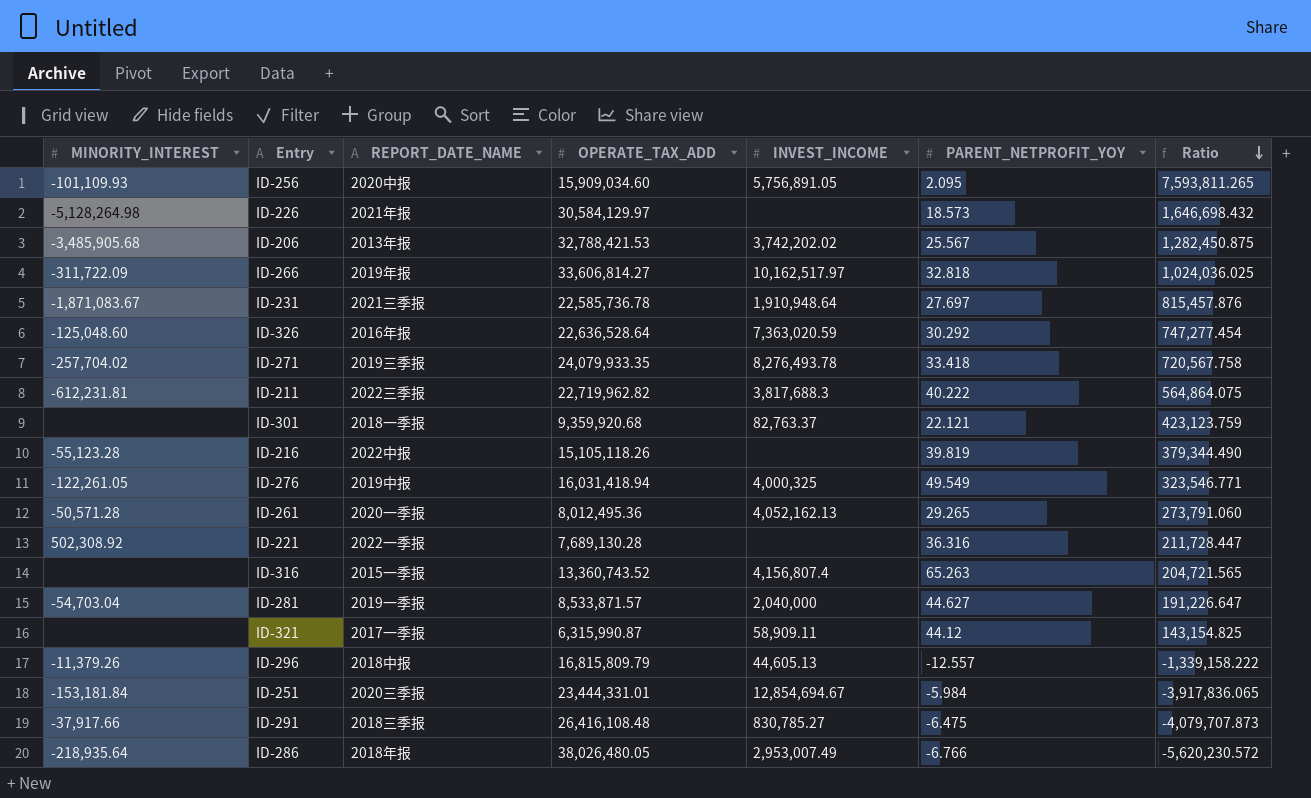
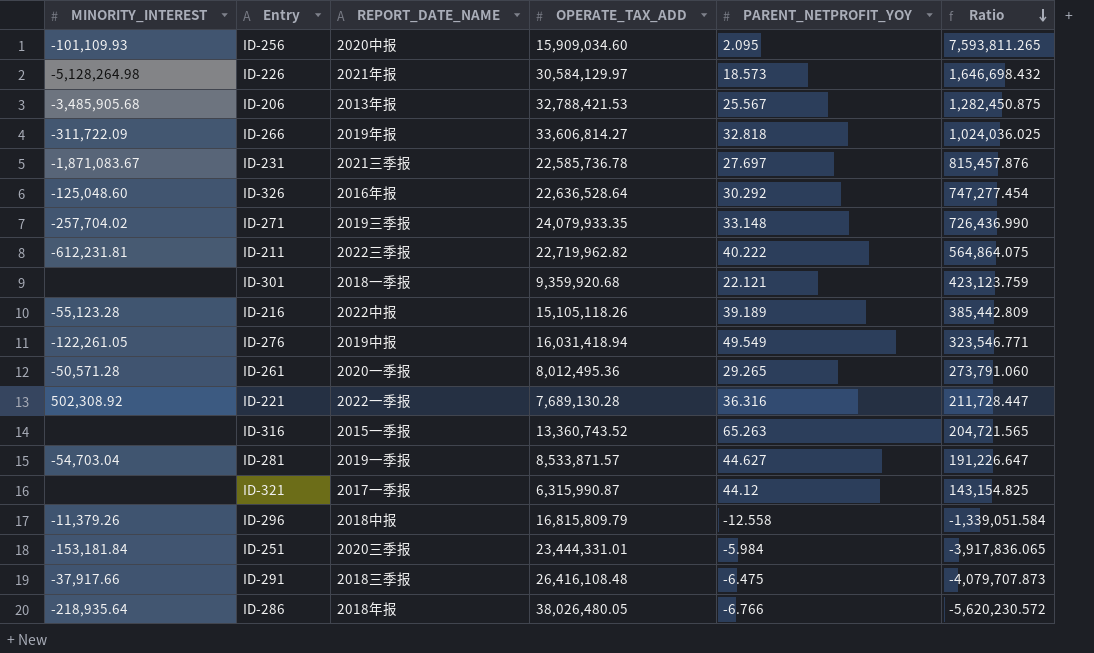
column INVEST_INCOME | position: 5 -> none
ID-271 | PARENT_NETPROFIT_YOY: 33.418 -> 33.148
ID-271 | Ratio: 720,567.758 -> 726,436.990
ID-216 | PARENT_NETPROFIT_YOY: 39.819 -> 39.189
ID-216 | Ratio: 379,344.490 -> 385,442.809
ID-296 | PARENT_NETPROFIT_YOY: -12.557 -> -12.558
ID-296 | Ratio: -1,339,158.222 -> -1,339,051.584

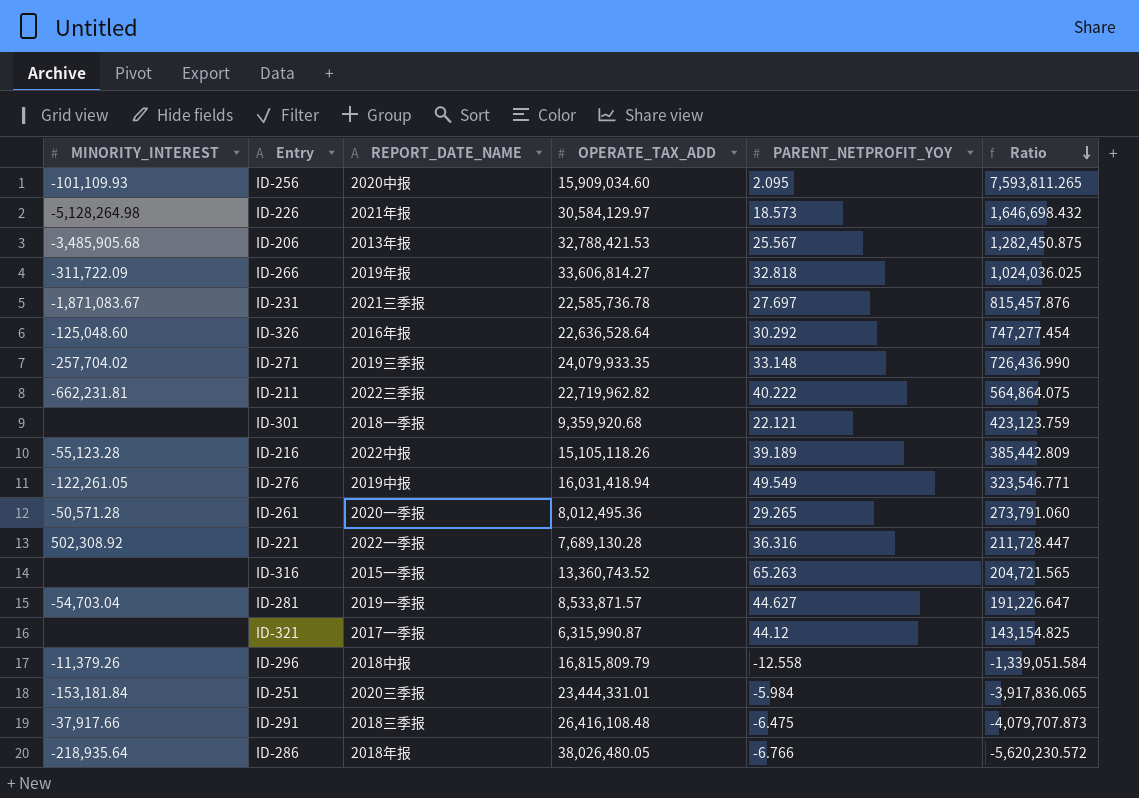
ID-211 | MINORITY_INTEREST: -612,231.81 -> -662,231.81

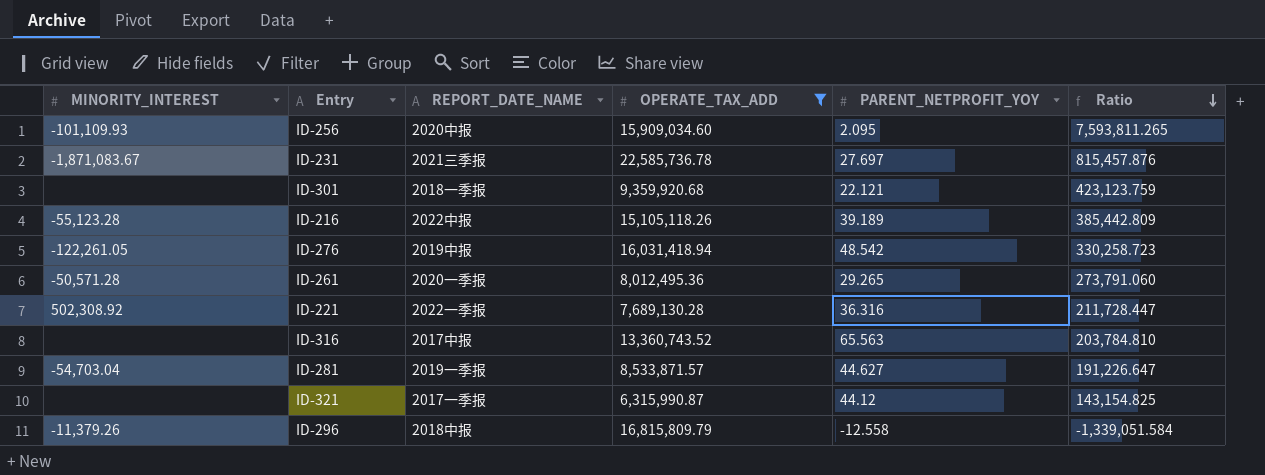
filter: none -> OPERATE_TAX_ADD <= 22,585,736.78
ID-276 | PARENT_NETPROFIT_YOY: 49.549 -> 48.542
ID-276 | Ratio: 323,546.771 -> 330,258.723
ID-316 | REPORT_DATE_NAME: 2015一季报 -> 2017中报
ID-316 | PARENT_NETPROFIT_YOY: 65.263 -> 65.563
ID-316 | Ratio: 204,721.565 -> 203,784.810

